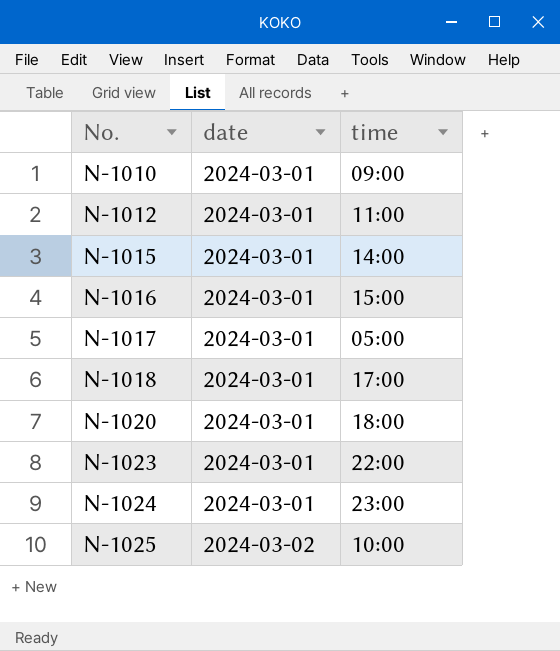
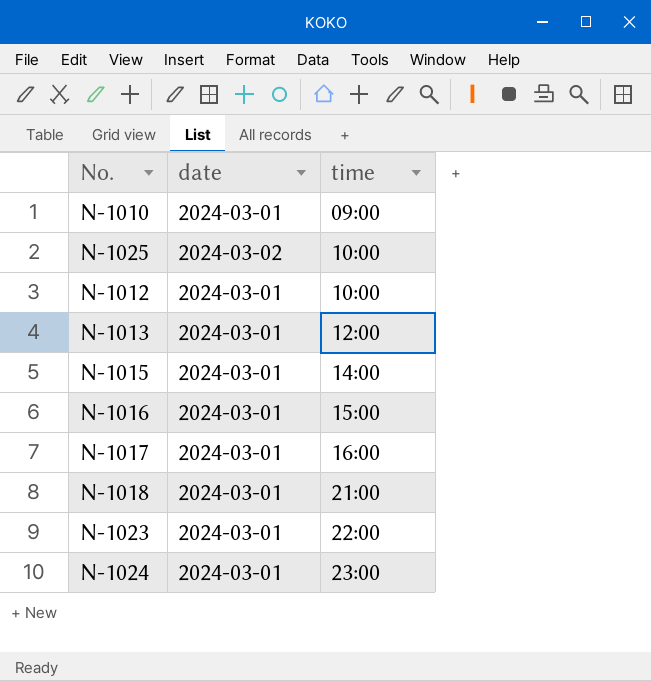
row order: No. ascending -> time ascending
row N-1020: 2024-03-01 | 18:00 -> none
N-1012 | time: 11:00 -> 10:00
row N-1013: none -> 2024-03-01 | 12:00
N-1017 | time: 05:00 -> 16:00
N-1018 | time: 17:00 -> 21:00

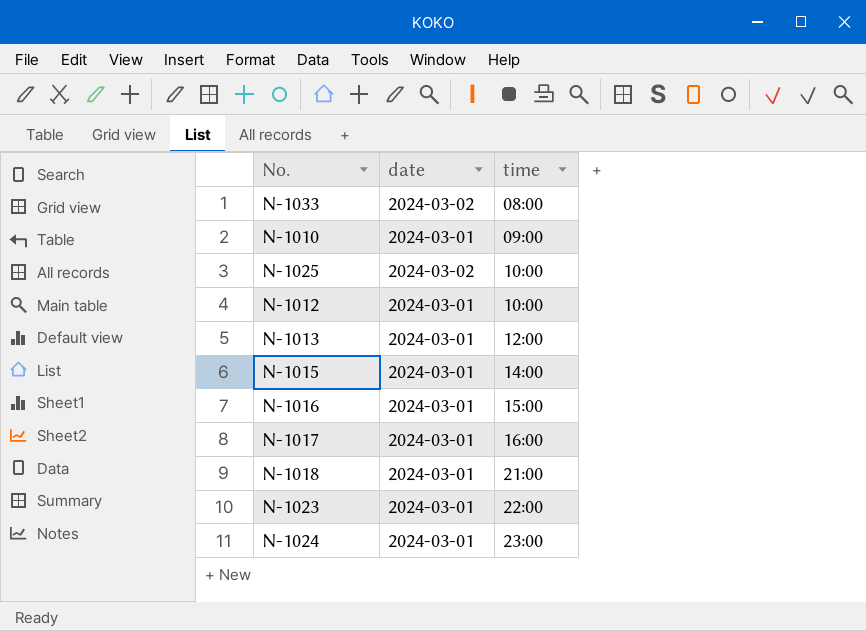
row N-1033: none -> 2024-03-02 | 08:00

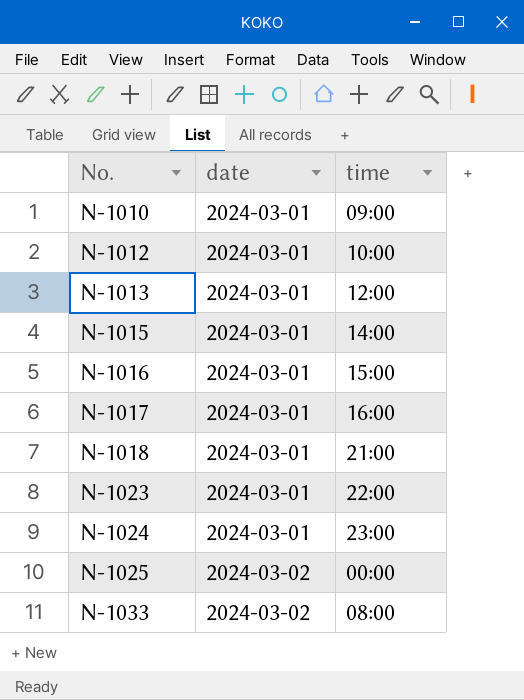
row order: time ascending -> No. ascending
N-1025 | time: 10:00 -> 00:00

